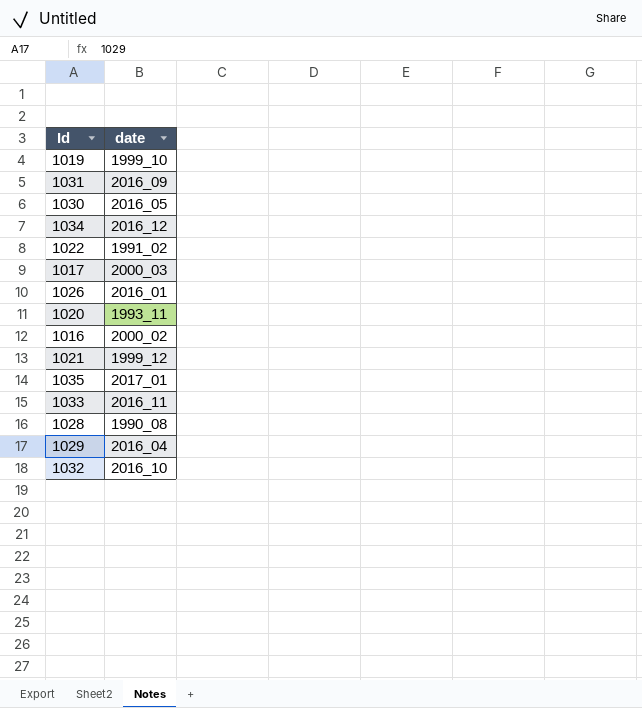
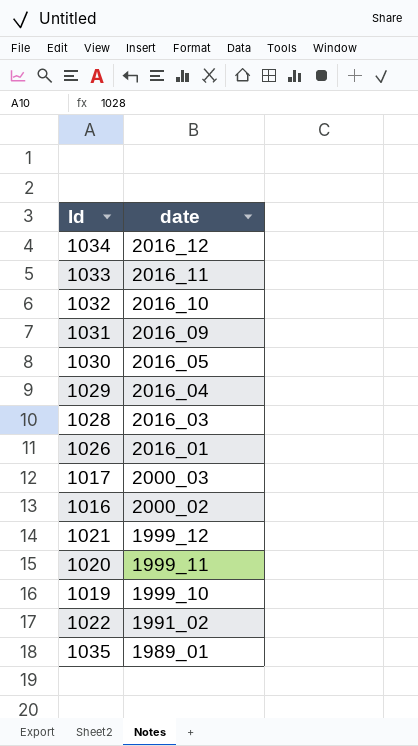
row order: none -> date descending
1028 | date: 1990_08 -> 2016_03
1020 | date: 1993_11 -> 1999_11
1035 | date: 2017_01 -> 1989_01

